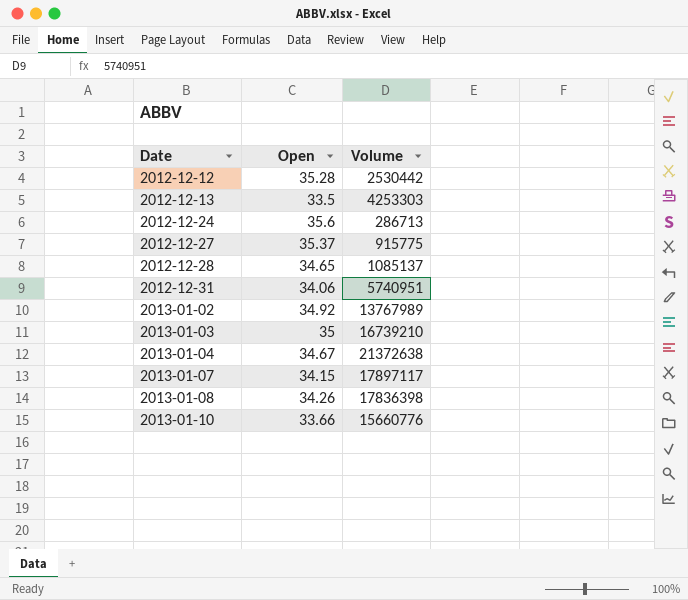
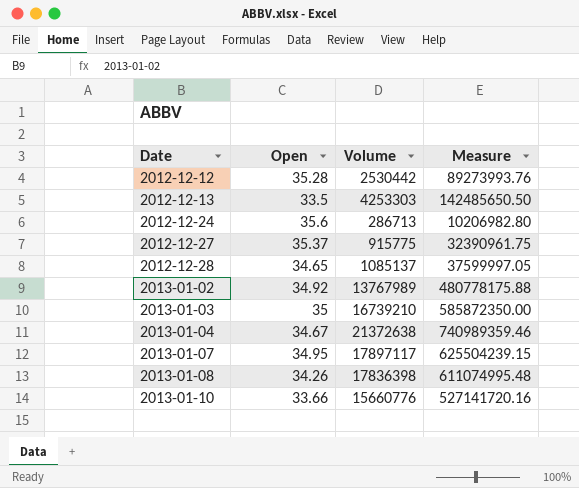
column Measure | formula: none -> [Open] * [Volume]
row 2012-12-31: 34.06 | 5740951 -> none
2013-01-07 | Open: 34.15 -> 34.95

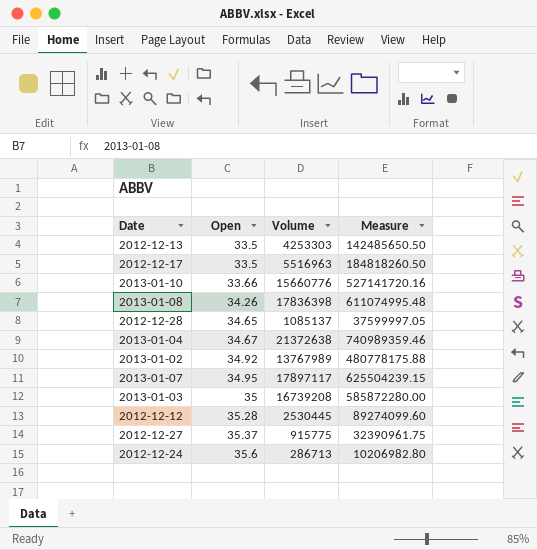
row order: Date ascending -> Open ascending
row 2012-12-17: none -> 33.5 | 5516963 | 184818260.50
2013-01-03 | Volume: 16739210 -> 16739208
2013-01-03 | Measure: 585872350.00 -> 585872280.00
2012-12-12 | Volume: 2530442 -> 2530445
2012-12-12 | Measure: 89273993.76 -> 89274099.60

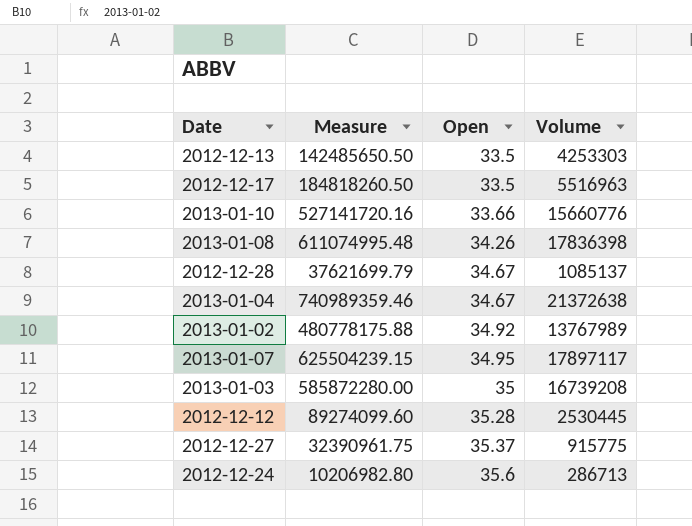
column Measure | position: 4 -> 2
2012-12-28 | Measure: 37599997.05 -> 37621699.79
2012-12-28 | Open: 34.65 -> 34.67

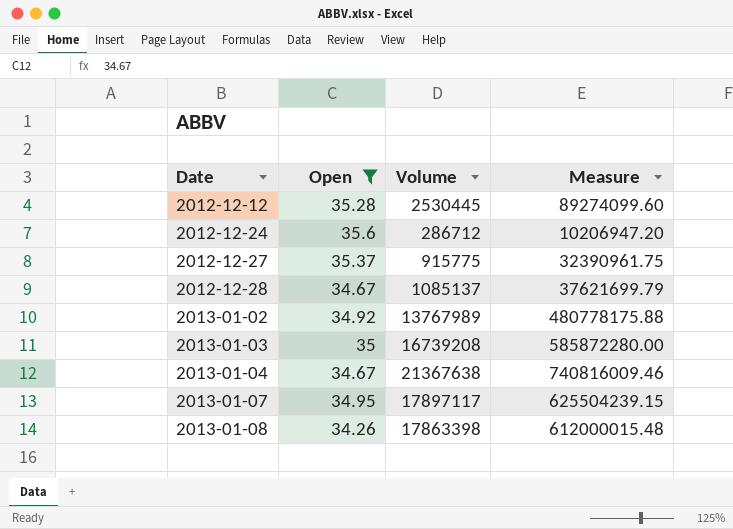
filter: none -> Open >= 34.26
row order: Open ascending -> Date ascending
column Measure | position: 2 -> 4
2012-12-24 | Volume: 286713 -> 286712
2012-12-24 | Measure: 10206982.80 -> 10206947.20
2013-01-04 | Volume: 21372638 -> 21367638
2013-01-04 | Measure: 740989359.46 -> 740816009.46
2013-01-08 | Volume: 17836398 -> 17863398
2013-01-08 | Measure: 611074995.48 -> 612000015.48

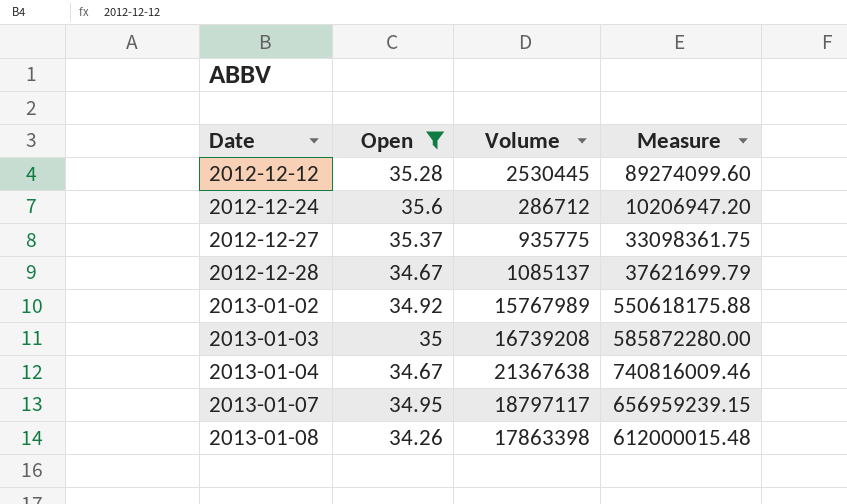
2012-12-27 | Volume: 915775 -> 935775
2012-12-27 | Measure: 32390961.75 -> 33098361.75
2013-01-02 | Volume: 13767989 -> 15767989
2013-01-02 | Measure: 480778175.88 -> 550618175.88
2013-01-07 | Volume: 17897117 -> 18797117
2013-01-07 | Measure: 625504239.15 -> 656959239.15

